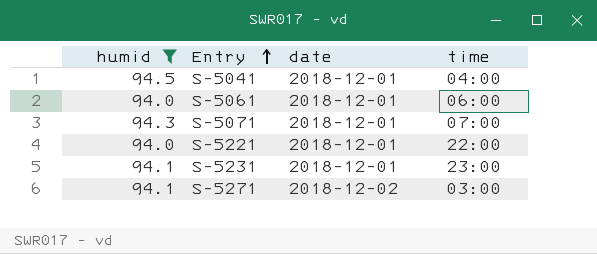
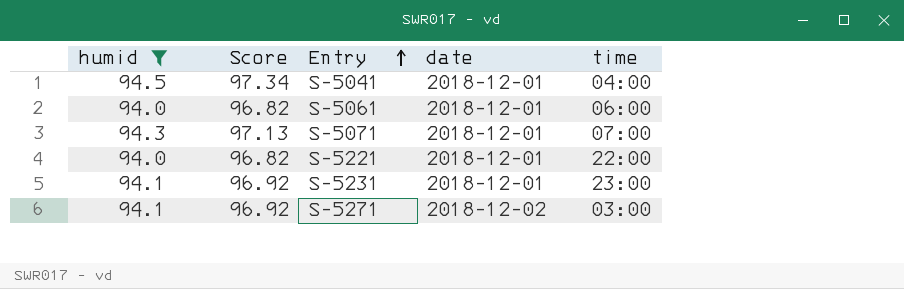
column Score | formula: none -> [humid] * 1.03

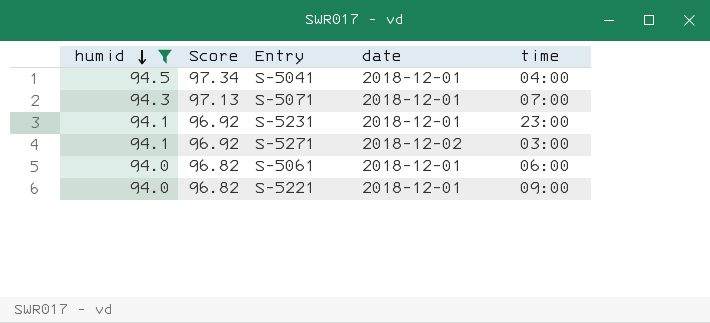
row order: Entry ascending -> humid descending
S-5221 | time: 22:00 -> 09:00

